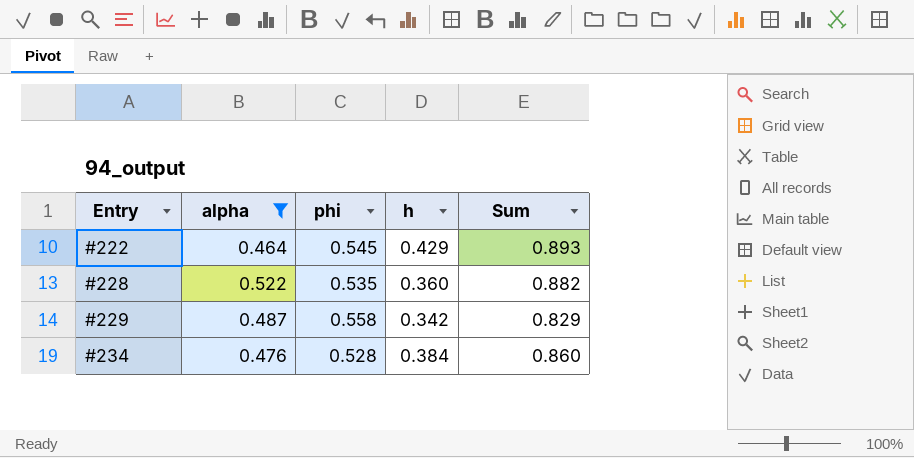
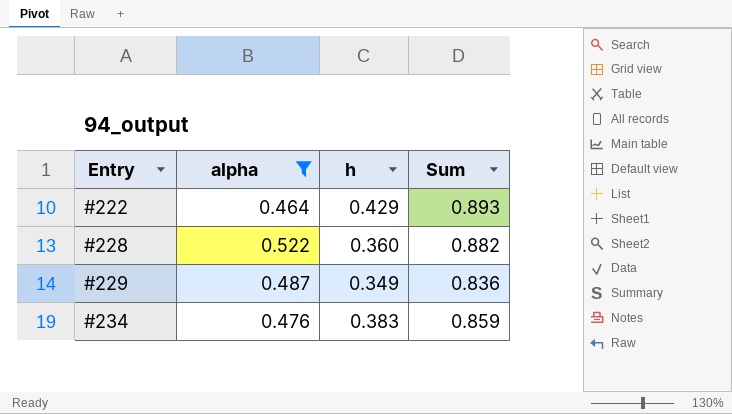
column phi | position: 3 -> none
#229 | h: 0.342 -> 0.349
#229 | Sum: 0.829 -> 0.836
#234 | h: 0.384 -> 0.383
#234 | Sum: 0.860 -> 0.859

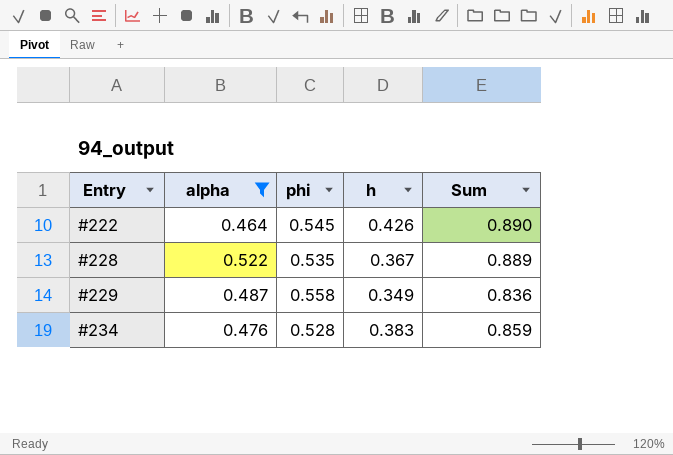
column phi | position: none -> 3
#222 | h: 0.429 -> 0.426
#222 | Sum: 0.893 -> 0.890
#228 | h: 0.360 -> 0.367
#228 | Sum: 0.882 -> 0.889

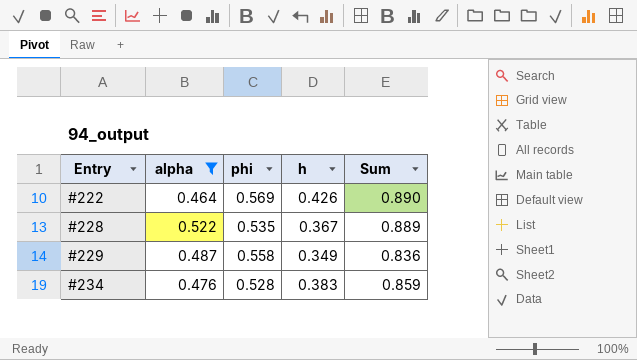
#222 | phi: 0.545 -> 0.569

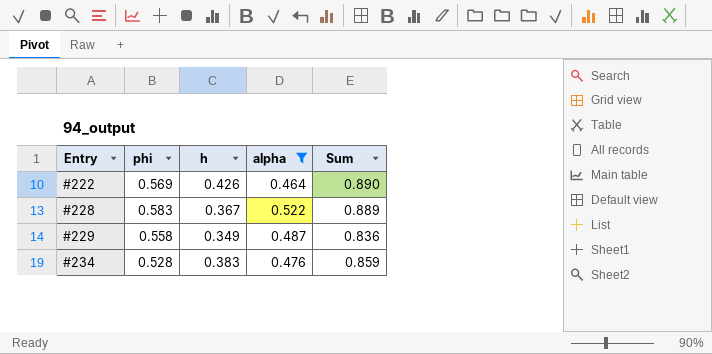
column alpha | position: 2 -> 4
#228 | phi: 0.535 -> 0.583

